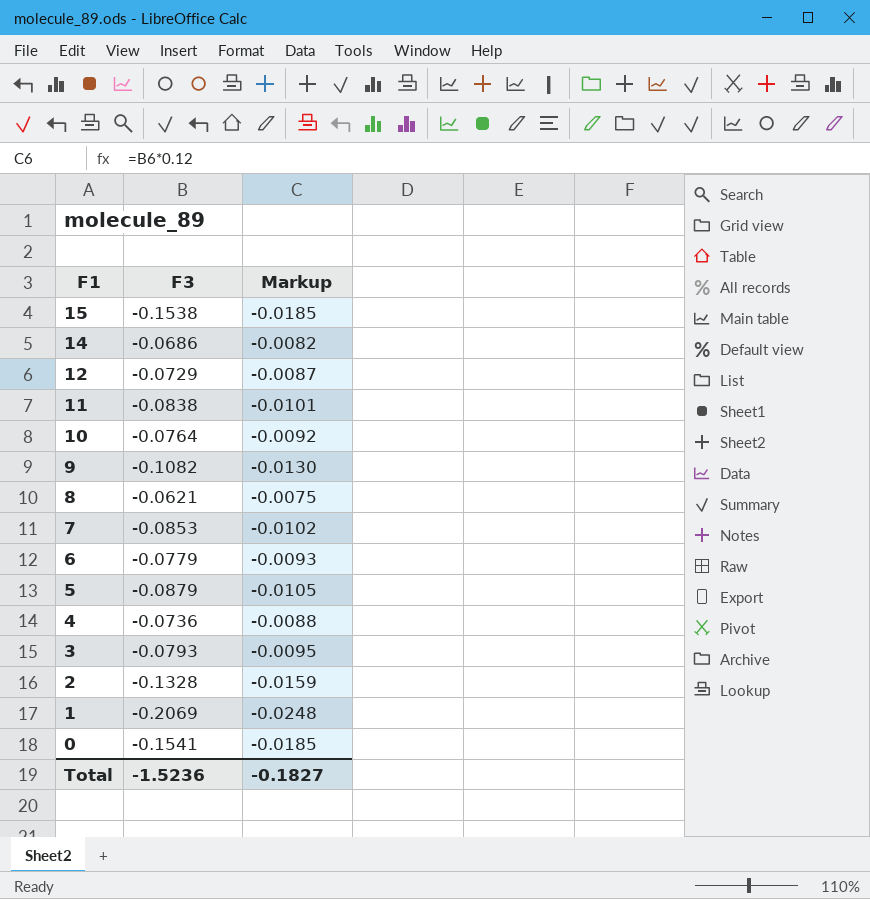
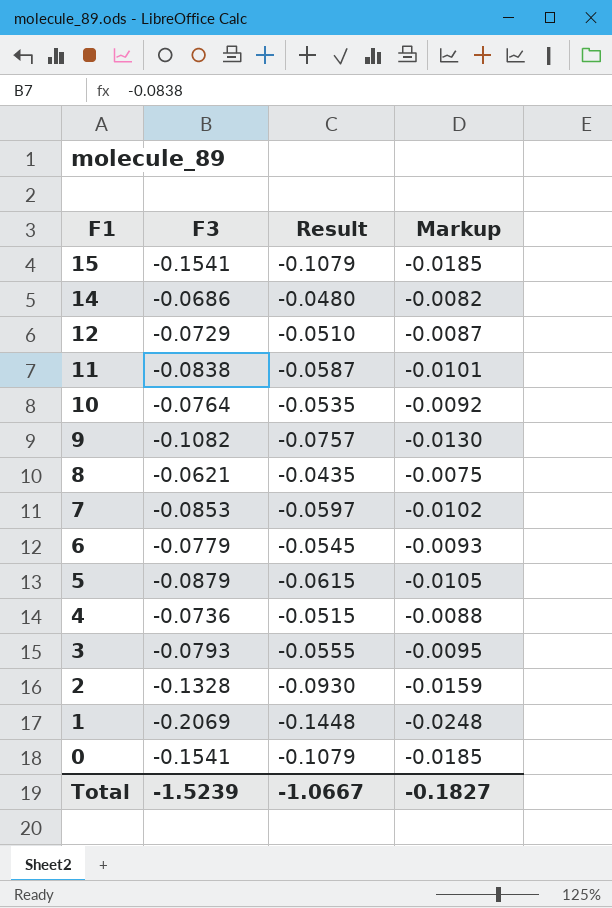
column Result | formula: none -> [F3] * 0.7
15 | F3: -0.1538 -> -0.1541
Total | F3: -1.5236 -> -1.5239

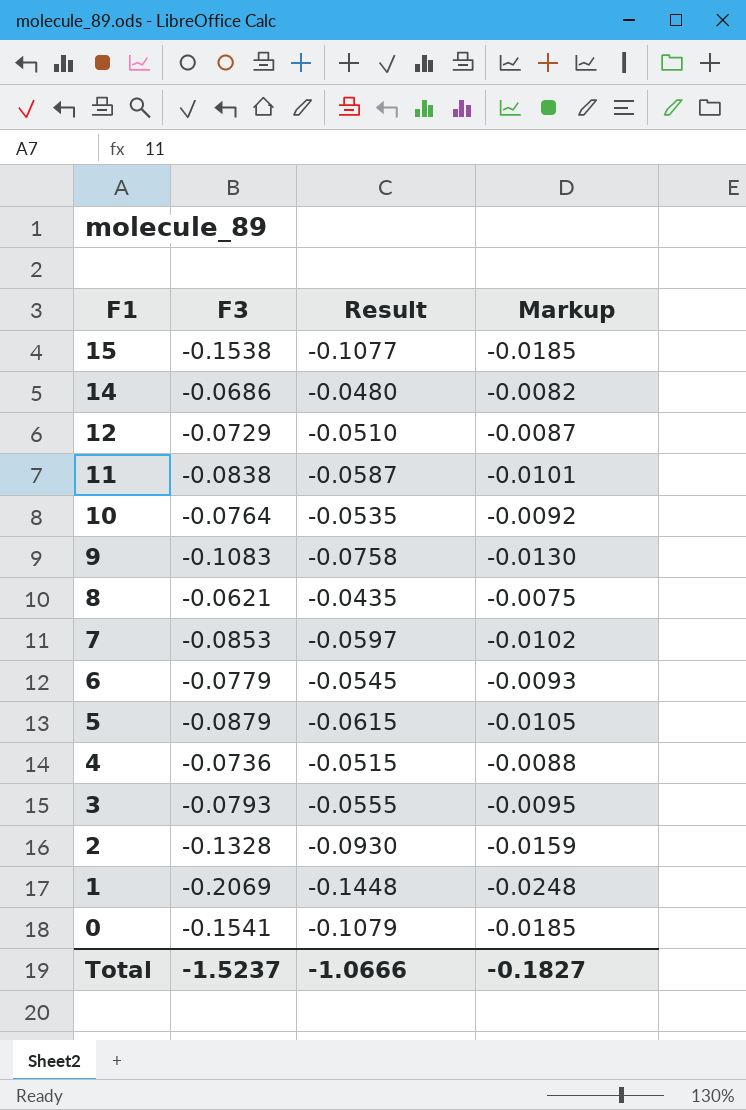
15 | F3: -0.1541 -> -0.1538
15 | Result: -0.1079 -> -0.1077
9 | F3: -0.1082 -> -0.1083
9 | Result: -0.0757 -> -0.0758
Total | F3: -1.5239 -> -1.5237
Total | Result: -1.0667 -> -1.0666

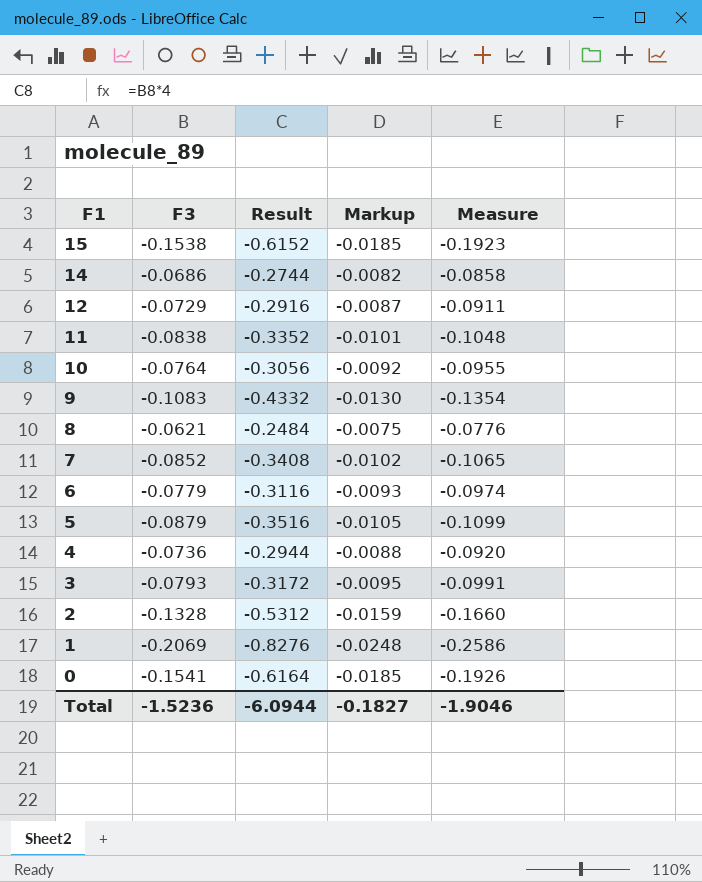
column Result | formula: [F3] * 0.7 -> [F3] * 4
column Measure | formula: none -> [F3] * 1.25
7 | F3: -0.0853 -> -0.0852
Total | F3: -1.5237 -> -1.5236
Total | Result: -1.0666 -> -6.0944

